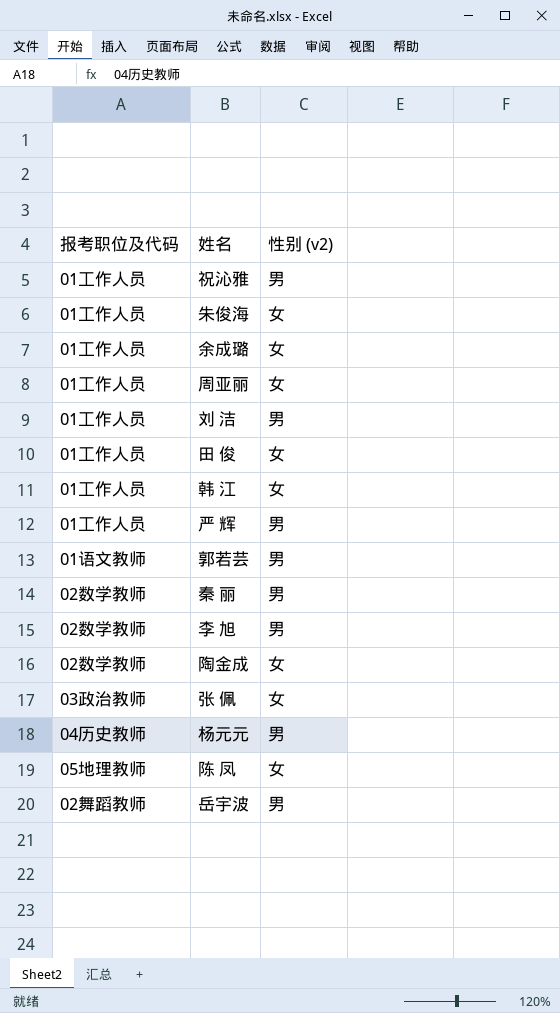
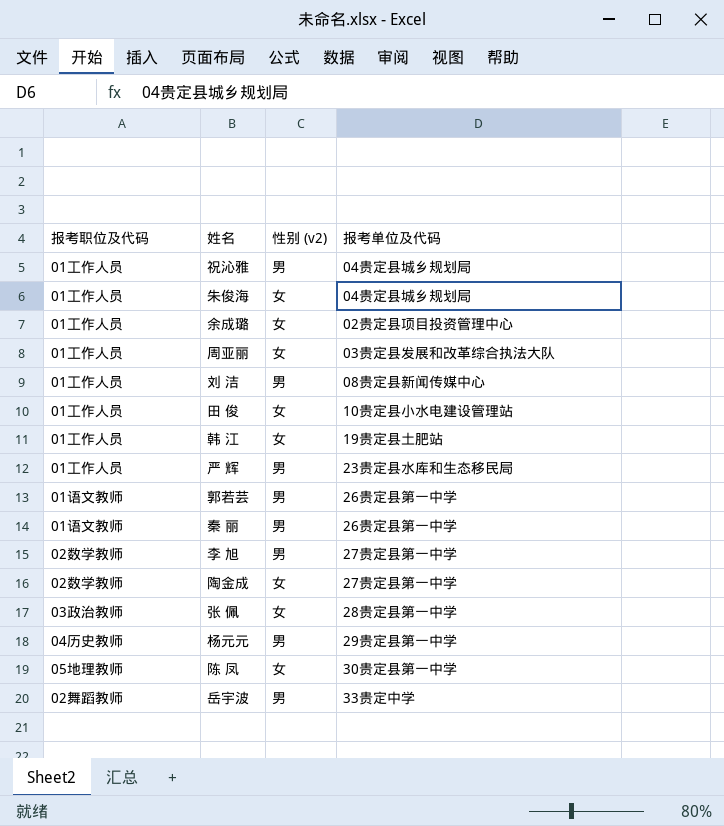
column 报考单位及代码 | position: none -> 4
秦 丽 | 报考职位及代码: 02数学教师 -> 01语文教师

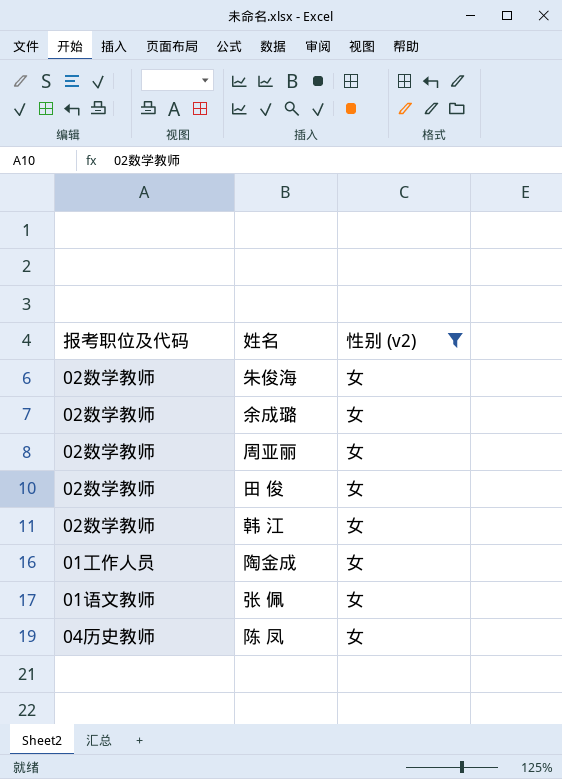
filter: none -> 性别 (v2) = 女
column 报考单位及代码 | position: 4 -> none
朱俊海 | 报考职位及代码: 01工作人员 -> 02数学教师
余成璐 | 报考职位及代码: 01工作人员 -> 02数学教师
周亚丽 | 报考职位及代码: 01工作人员 -> 02数学教师
田 俊 | 报考职位及代码: 01工作人员 -> 02数学教师
韩 江 | 报考职位及代码: 01工作人员 -> 02数学教师
陶金成 | 报考职位及代码: 02数学教师 -> 01工作人员
张 佩 | 报考职位及代码: 03政治教师 -> 01语文教师
陈 凤 | 报考职位及代码: 05地理教师 -> 04历史教师

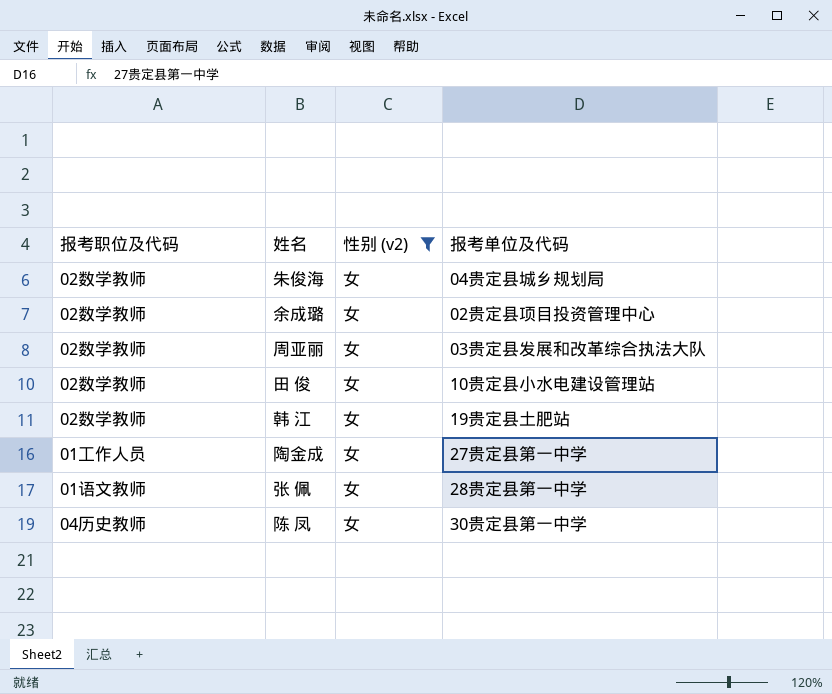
column 报考单位及代码 | position: none -> 4

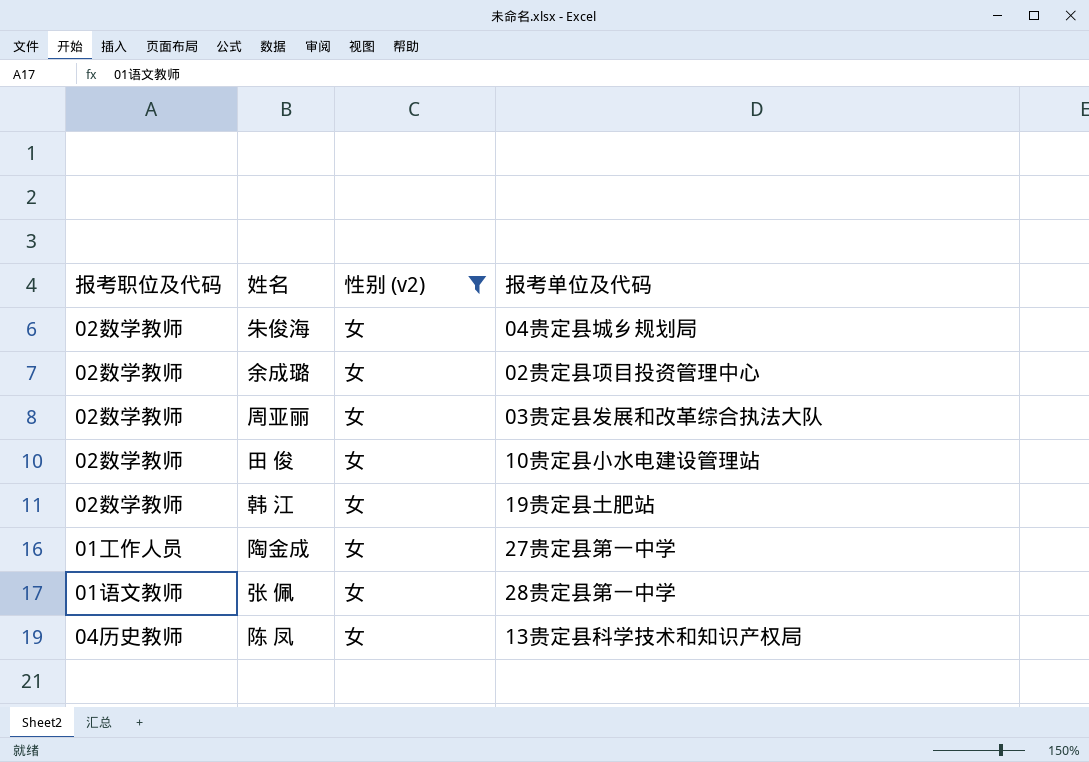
陈 凤 | 报考单位及代码: 30贵定县第一中学 -> 13贵定县科学技术和知识产权局

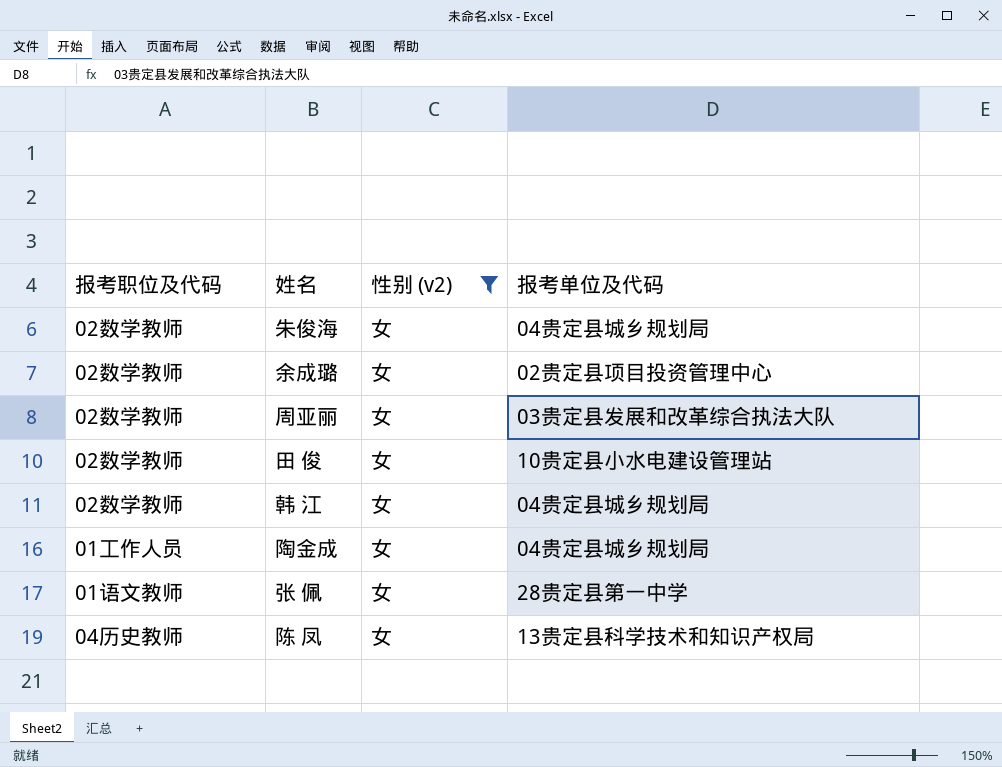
韩 江 | 报考单位及代码: 19贵定县土肥站 -> 04贵定县城乡规划局
陶金成 | 报考单位及代码: 27贵定县第一中学 -> 04贵定县城乡规划局

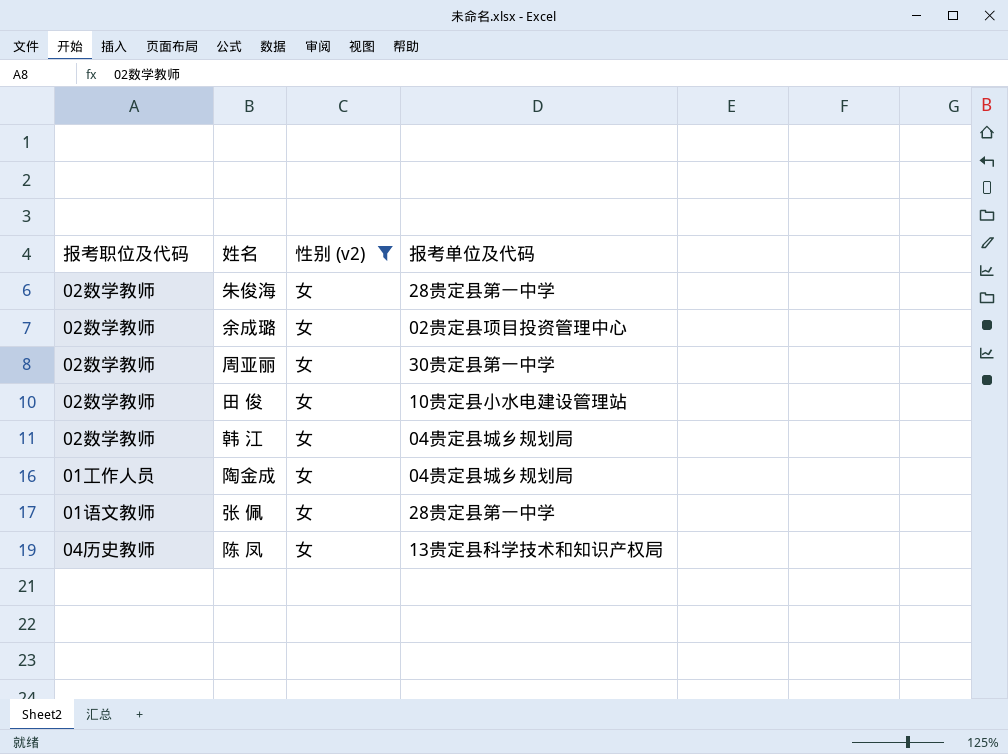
朱俊海 | 报考单位及代码: 04贵定县城乡规划局 -> 28贵定县第一中学
周亚丽 | 报考单位及代码: 03贵定县发展和改革综合执法大队 -> 30贵定县第一中学

